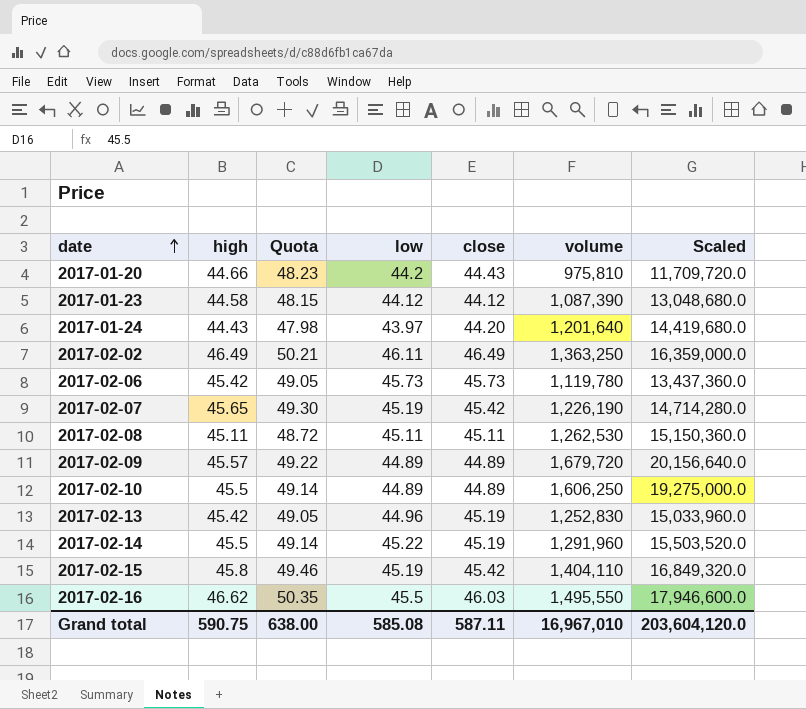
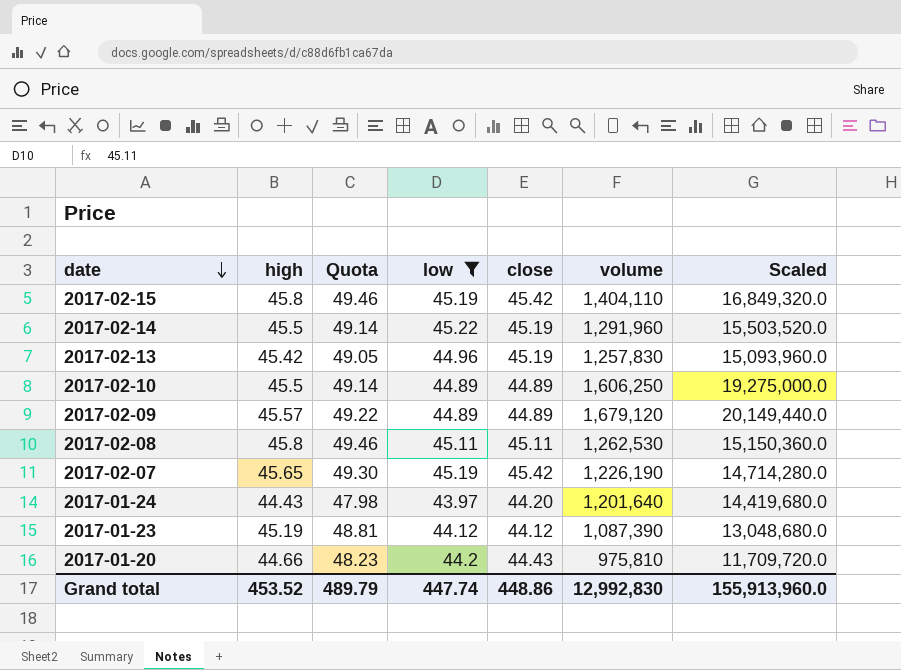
filter: none -> low <= 45.22
row order: date ascending -> date descending
2017-02-13 | volume: 1,252,830 -> 1,257,830
2017-02-13 | Scaled: 15,033,960.0 -> 15,093,960.0
2017-02-09 | volume: 1,679,720 -> 1,679,120
2017-02-09 | Scaled: 20,156,640.0 -> 20,149,440.0
2017-02-08 | high: 45.11 -> 45.8
2017-02-08 | Quota: 48.72 -> 49.46
2017-01-23 | high: 44.58 -> 45.19
2017-01-23 | Quota: 48.15 -> 48.81
Grand total | high: 590.75 -> 453.52
Grand total | Quota: 638.00 -> 489.79
Grand total | low: 585.08 -> 447.74
Grand total | close: 587.11 -> 448.86
Grand total | volume: 16,967,010 -> 12,992,830
Grand total | Scaled: 203,604,120.0 -> 155,913,960.0

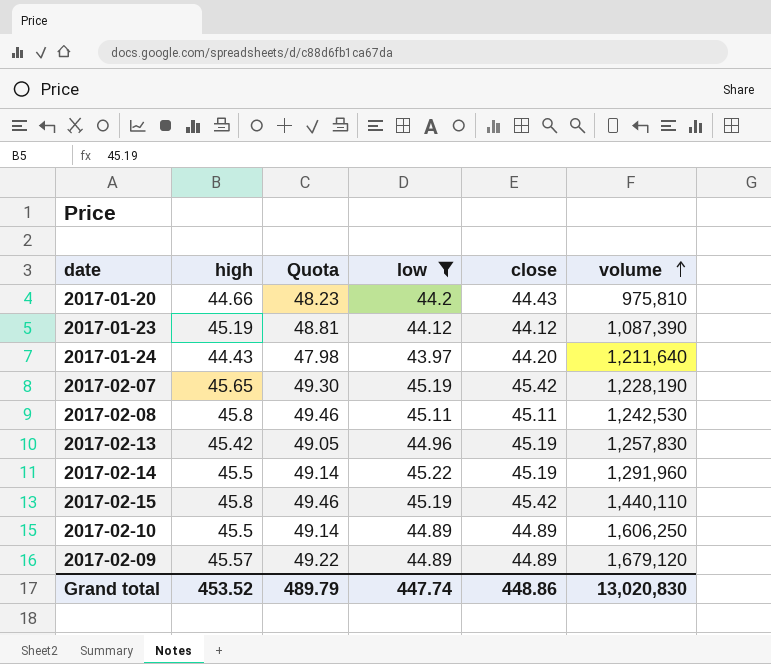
row order: date descending -> volume ascending
column Scaled | formula: [volume] * 12 -> none
2017-01-24 | volume: 1,201,640 -> 1,211,640
2017-02-07 | volume: 1,226,190 -> 1,228,190
2017-02-08 | volume: 1,262,530 -> 1,242,530
2017-02-15 | volume: 1,404,110 -> 1,440,110
Grand total | volume: 12,992,830 -> 13,020,830

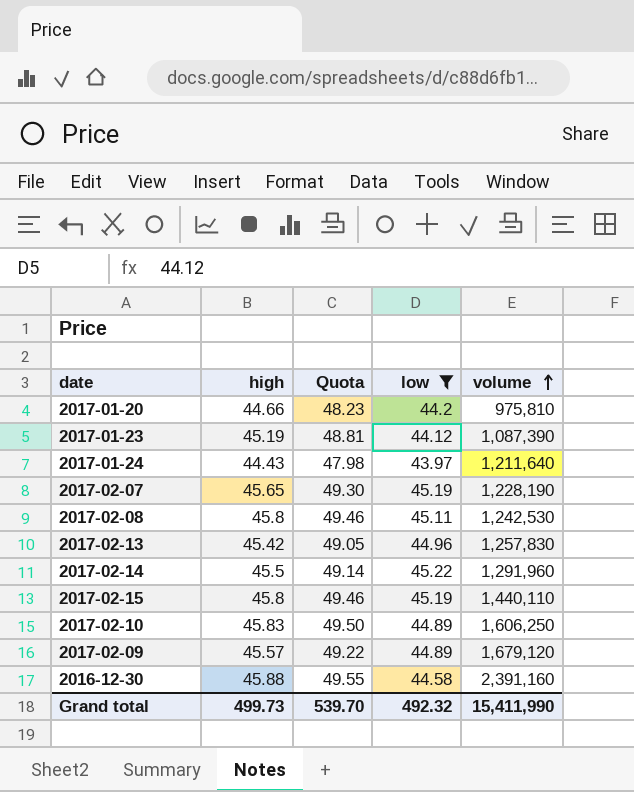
column close | position: 5 -> none
2017-02-10 | high: 45.5 -> 45.83
2017-02-10 | Quota: 49.14 -> 49.50
row 2016-12-30: none -> 45.88 | 49.55 | 44.58 | 2,391,160
Grand total | high: 453.52 -> 499.73
Grand total | Quota: 489.79 -> 539.70
Grand total | low: 447.74 -> 492.32
Grand total | volume: 13,020,830 -> 15,411,990

